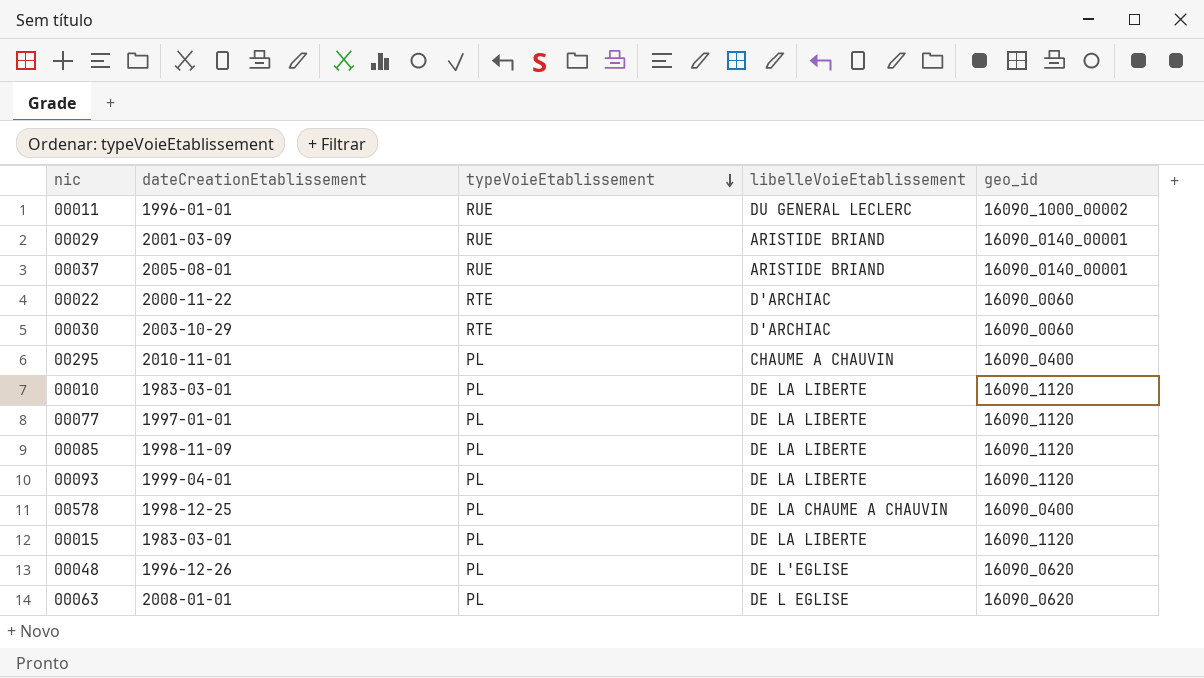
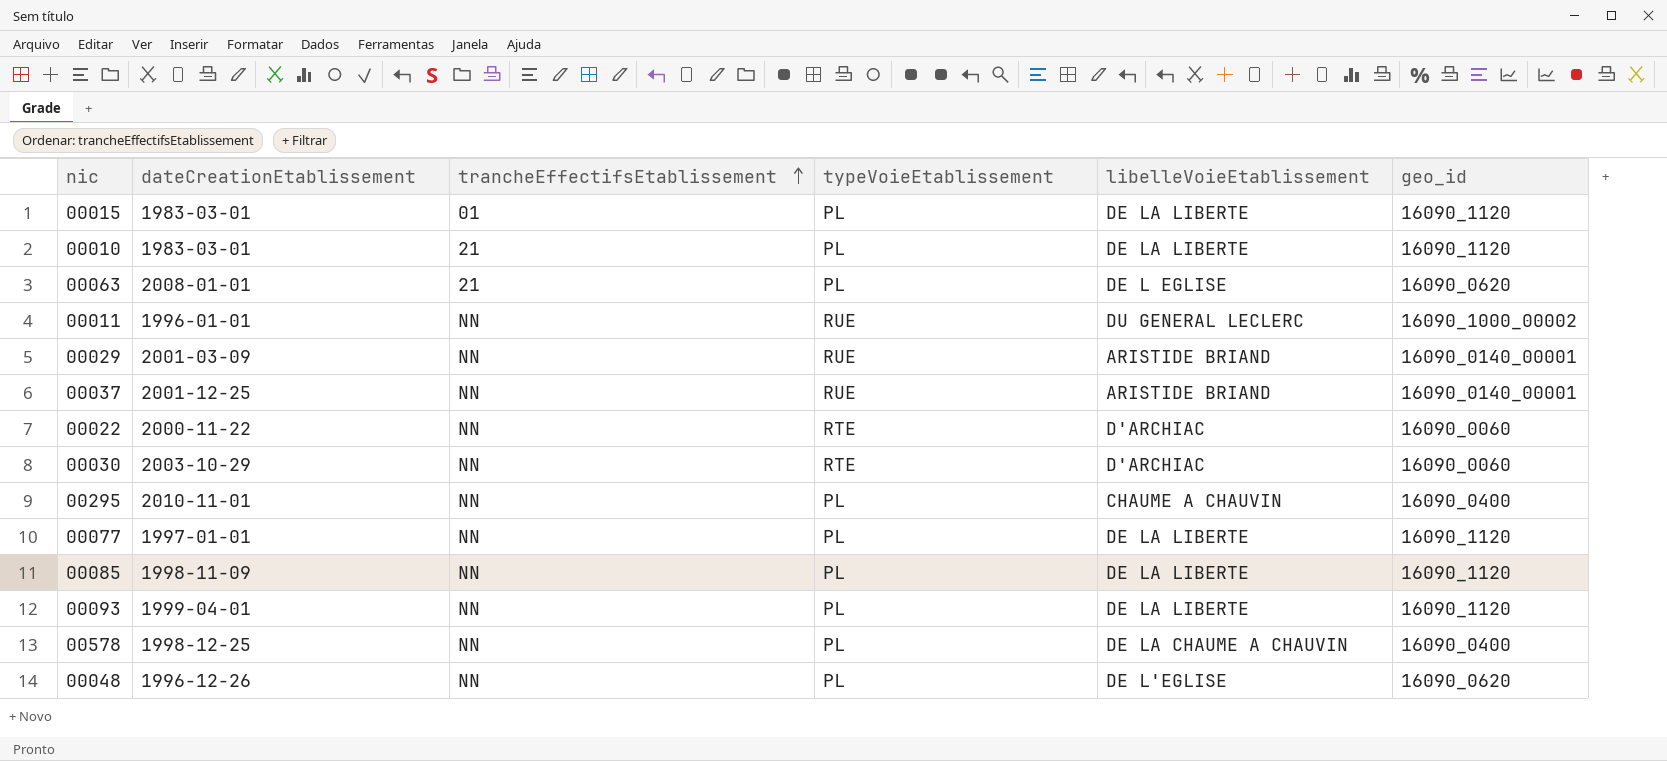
row order: typeVoieEtablissement descending -> trancheEffectifsEtablissement ascending
column trancheEffectifsEtablissement | position: none -> 3
00037 | dateCreationEtablissement: 2005-08-01 -> 2001-12-25

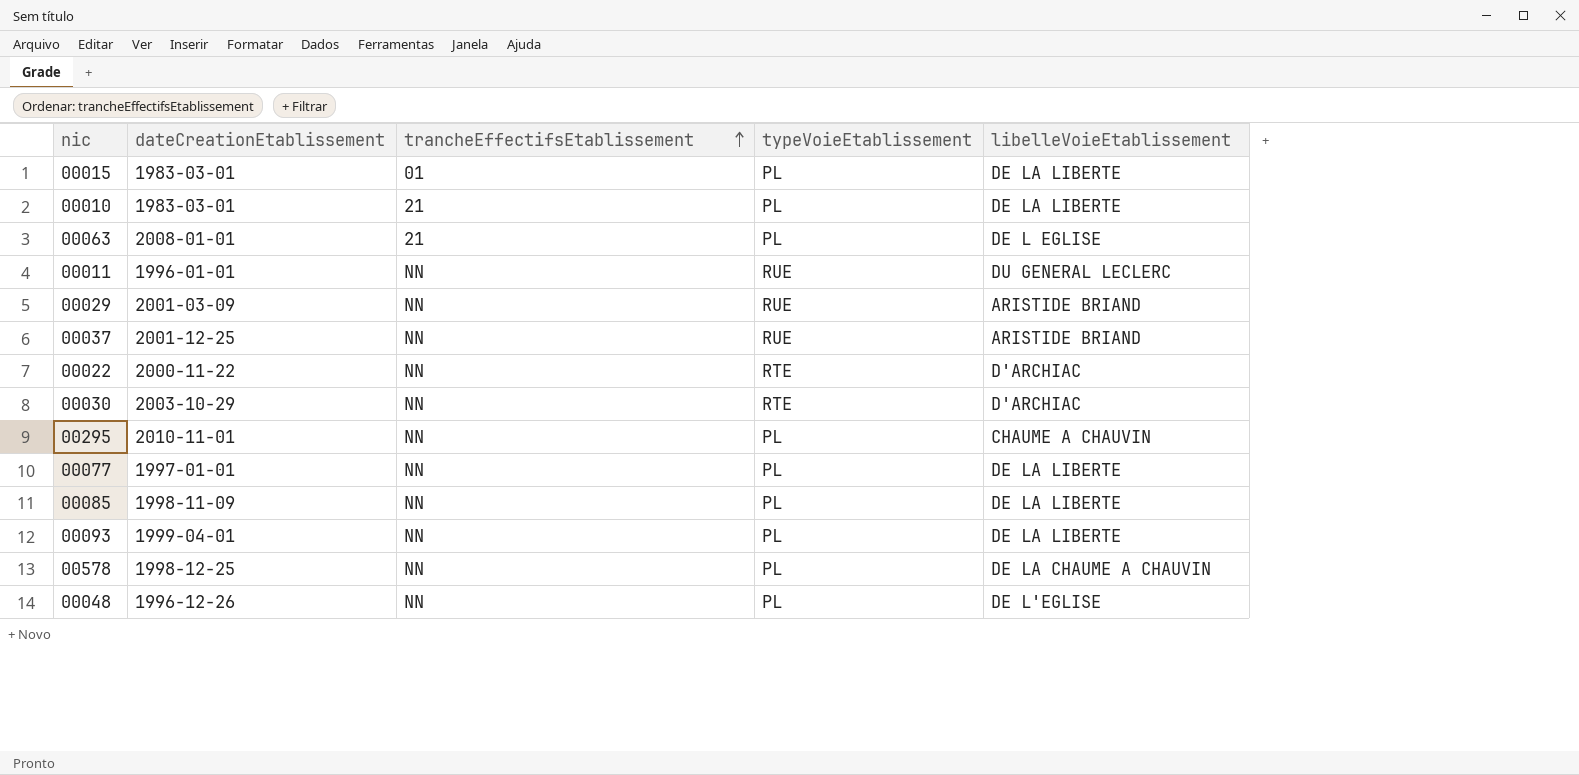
column geo_id | position: 6 -> none

